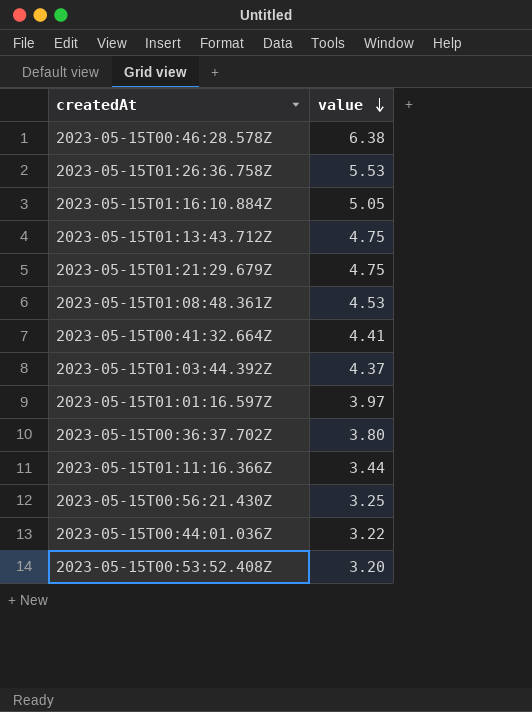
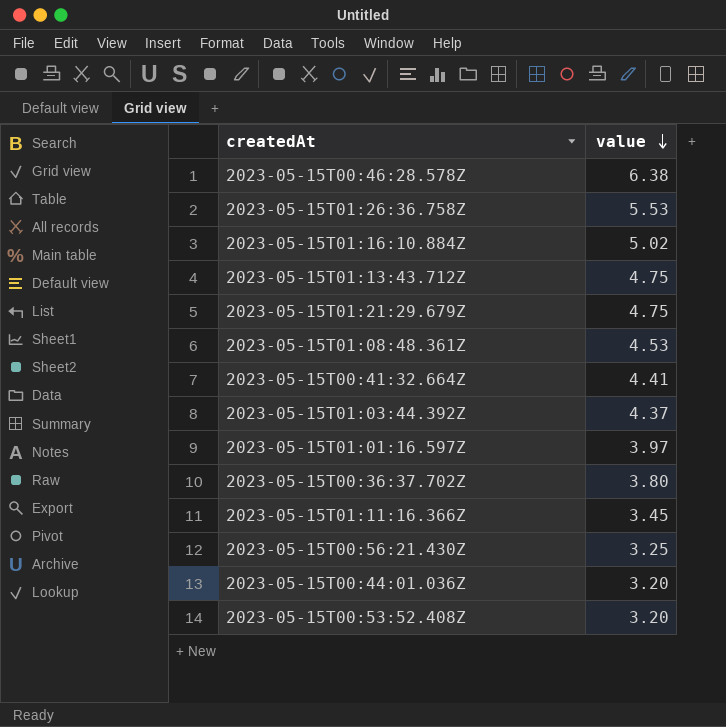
2023-05-15T01:16:10.884Z | value: 5.05 -> 5.02
2023-05-15T01:11:16.366Z | value: 3.44 -> 3.45
2023-05-15T00:44:01.036Z | value: 3.22 -> 3.20

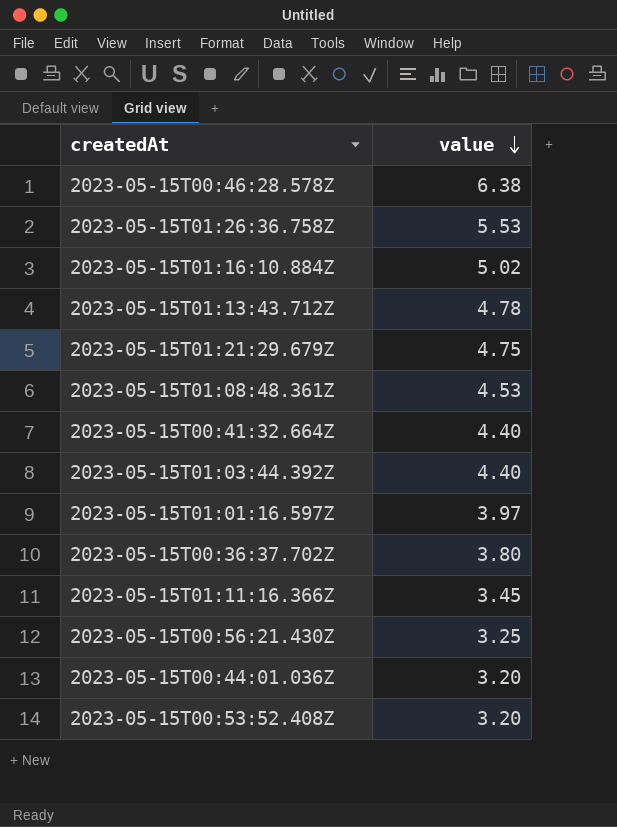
2023-05-15T01:13:43.712Z | value: 4.75 -> 4.78
2023-05-15T00:41:32.664Z | value: 4.41 -> 4.40
2023-05-15T01:03:44.392Z | value: 4.37 -> 4.40

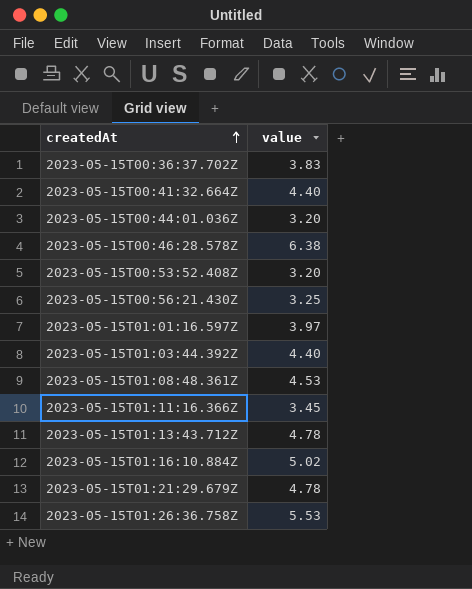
row order: value descending -> createdAt ascending
2023-05-15T00:36:37.702Z | value: 3.80 -> 3.83
2023-05-15T01:21:29.679Z | value: 4.75 -> 4.78

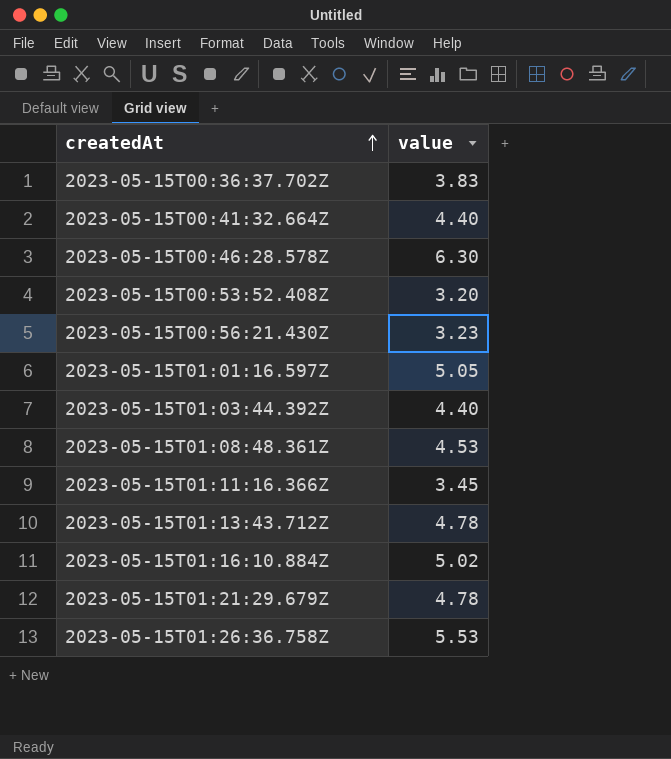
row 2023-05-15T00:44:01.036Z: 3.20 -> none
2023-05-15T00:46:28.578Z | value: 6.38 -> 6.30
2023-05-15T00:56:21.430Z | value: 3.25 -> 3.23
2023-05-15T01:01:16.597Z | value: 3.97 -> 5.05

